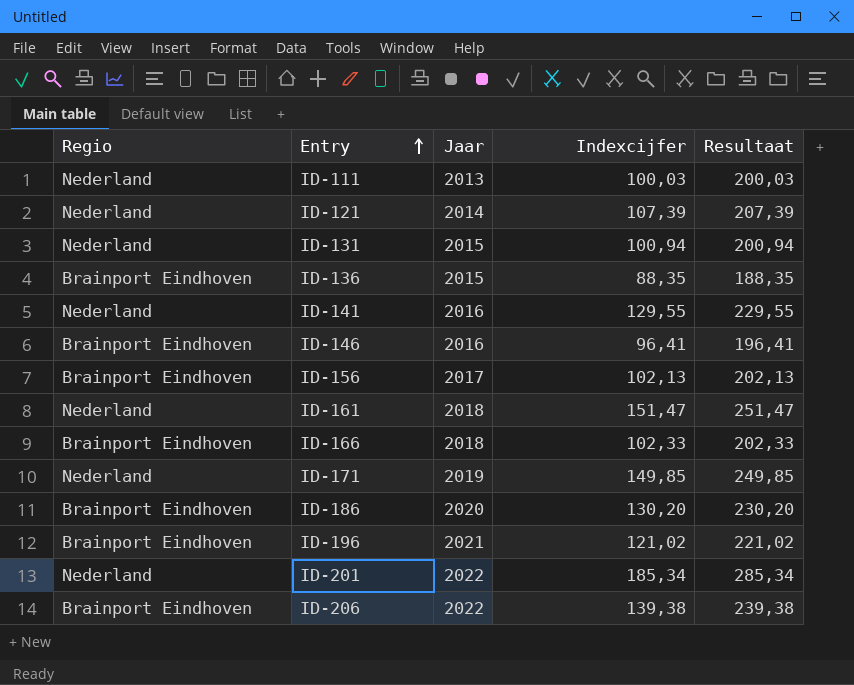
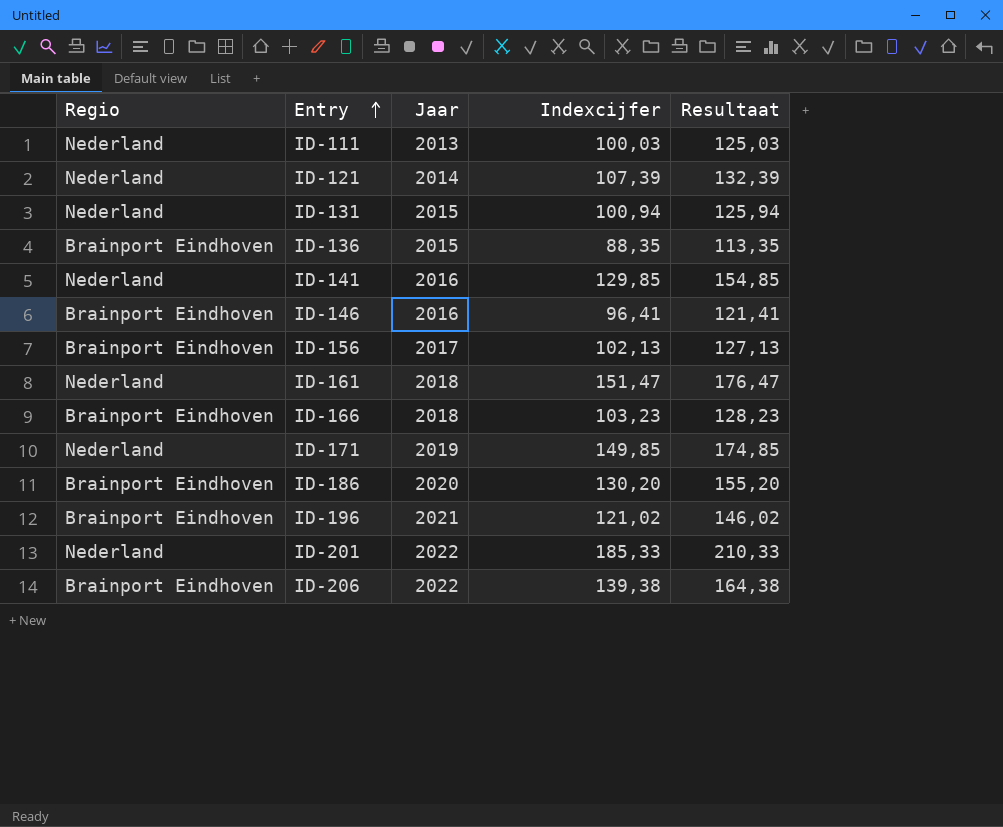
column Resultaat | formula: [Indexcijfer] + 100 -> [Indexcijfer] + 25
ID-141 | Indexcijfer: 129,55 -> 129,85
ID-166 | Indexcijfer: 102,33 -> 103,23
ID-201 | Indexcijfer: 185,34 -> 185,33

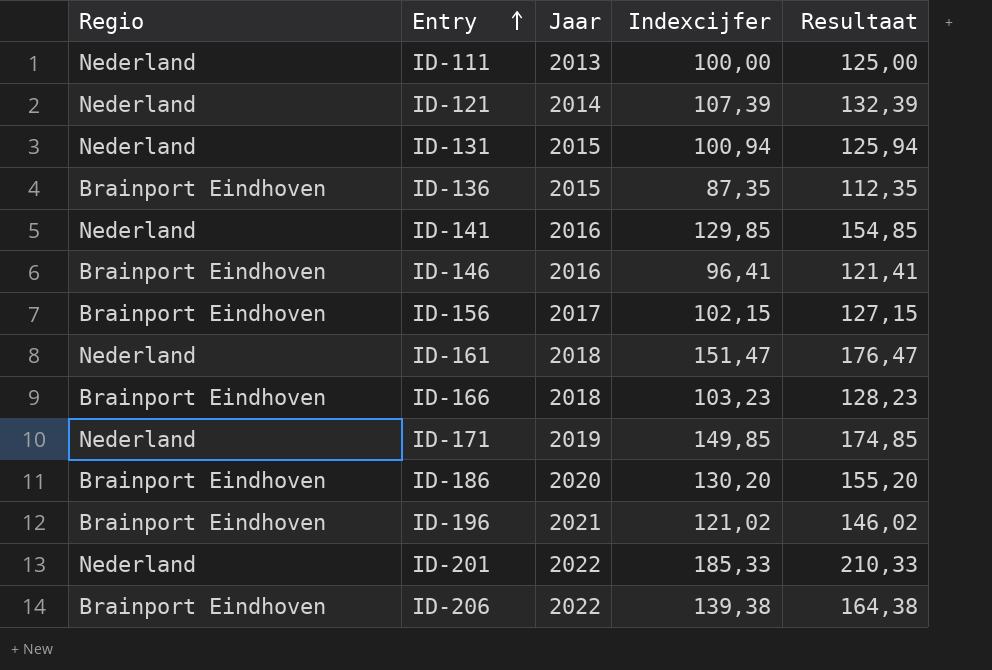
ID-111 | Indexcijfer: 100,03 -> 100,00
ID-111 | Resultaat: 125,03 -> 125,00
ID-136 | Indexcijfer: 88,35 -> 87,35
ID-136 | Resultaat: 113,35 -> 112,35
ID-156 | Indexcijfer: 102,13 -> 102,15
ID-156 | Resultaat: 127,13 -> 127,15

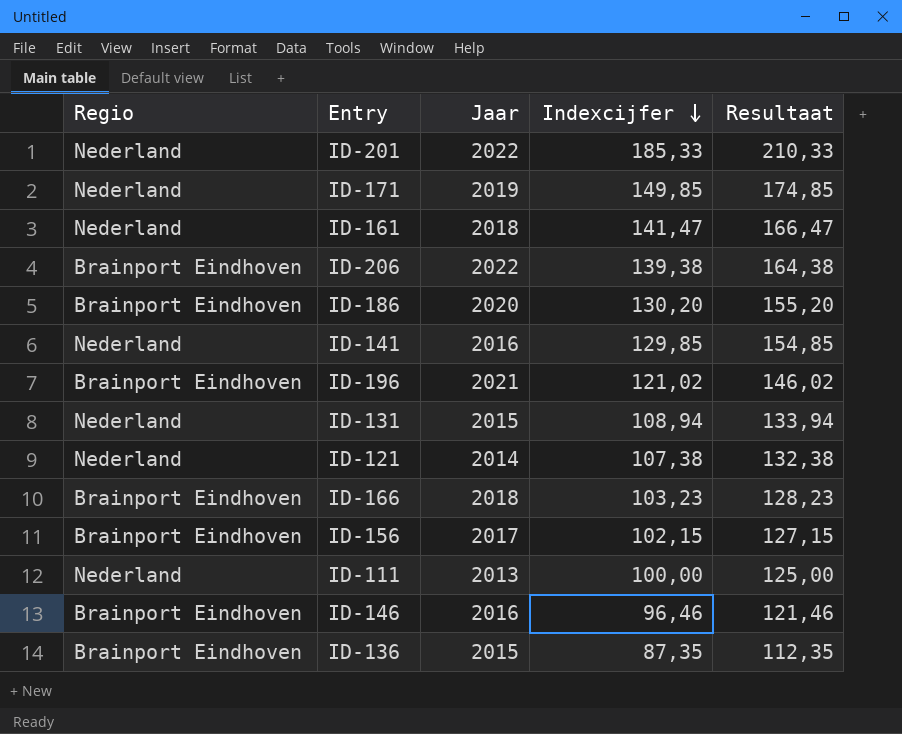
row order: Entry ascending -> Indexcijfer descending
ID-161 | Indexcijfer: 151,47 -> 141,47
ID-161 | Resultaat: 176,47 -> 166,47
ID-131 | Indexcijfer: 100,94 -> 108,94
ID-131 | Resultaat: 125,94 -> 133,94
ID-121 | Indexcijfer: 107,39 -> 107,38
ID-121 | Resultaat: 132,39 -> 132,38
ID-146 | Indexcijfer: 96,41 -> 96,46
ID-146 | Resultaat: 121,41 -> 121,46

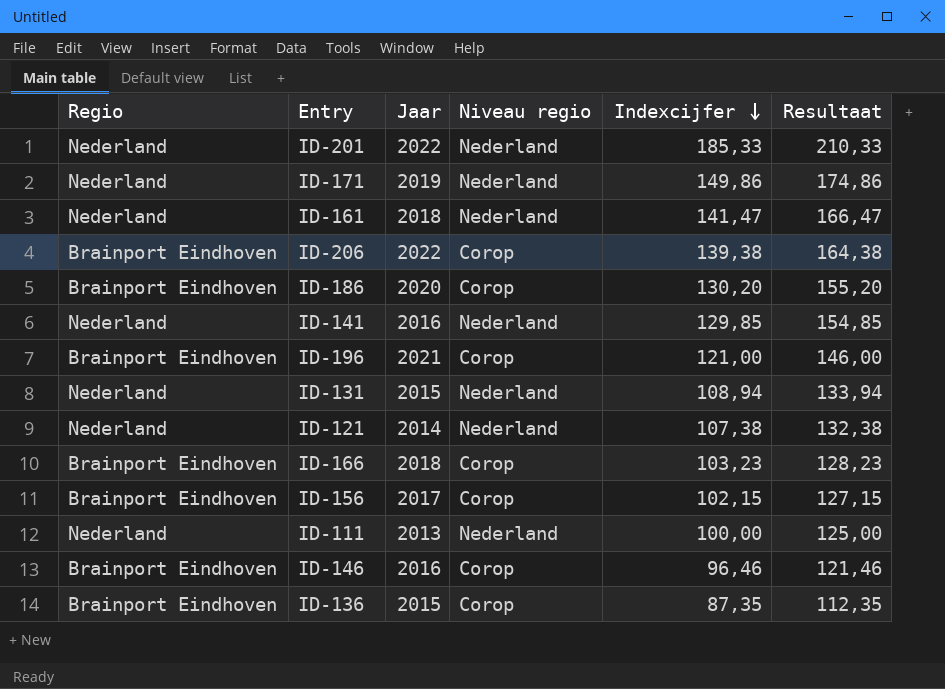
column Niveau regio | position: none -> 4
ID-171 | Indexcijfer: 149,85 -> 149,86
ID-171 | Resultaat: 174,85 -> 174,86
ID-196 | Indexcijfer: 121,02 -> 121,00
ID-196 | Resultaat: 146,02 -> 146,00

